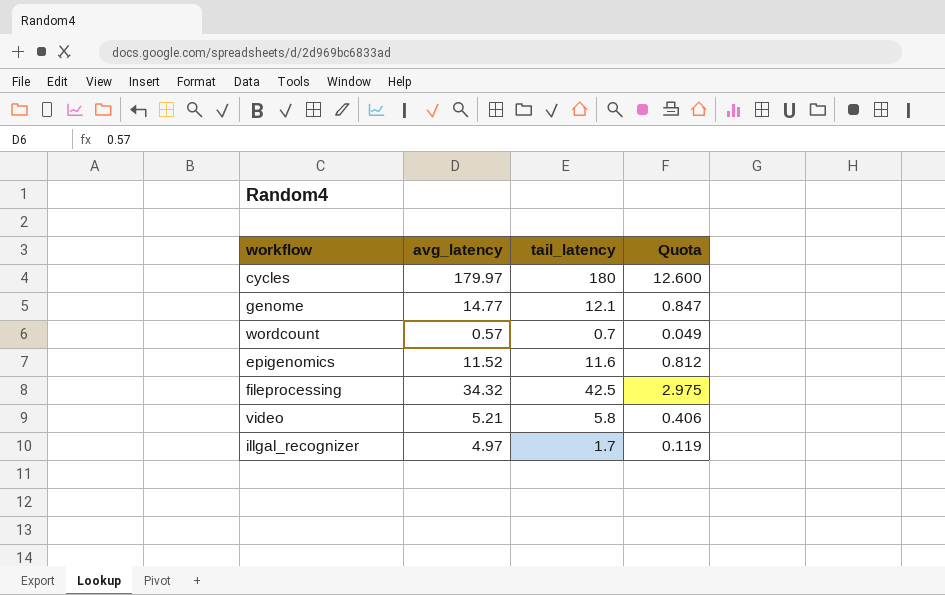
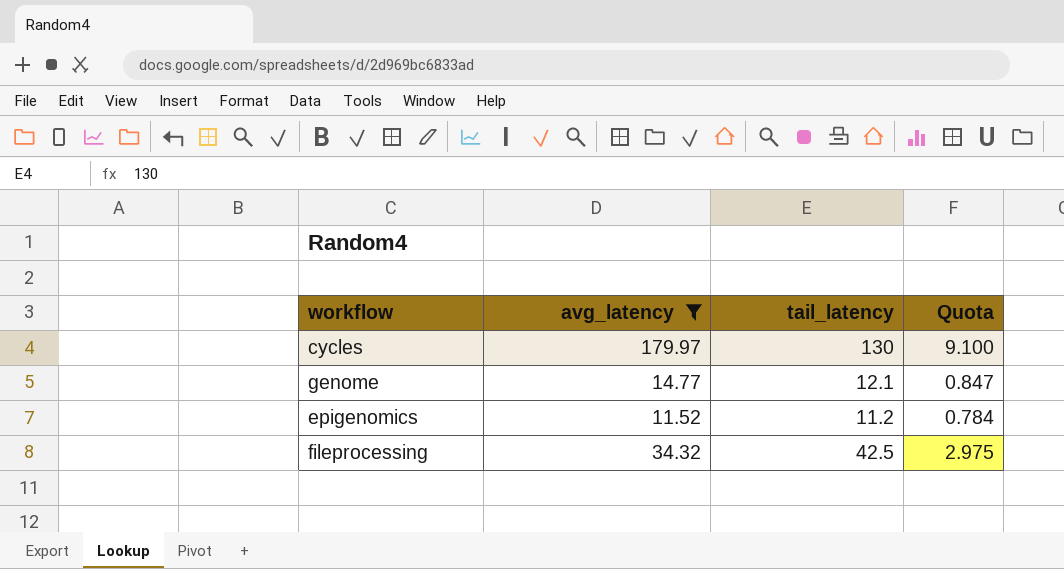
filter: none -> avg_latency >= 11.52
cycles | tail_latency: 180 -> 130
cycles | Quota: 12.600 -> 9.100
epigenomics | tail_latency: 11.6 -> 11.2
epigenomics | Quota: 0.812 -> 0.784

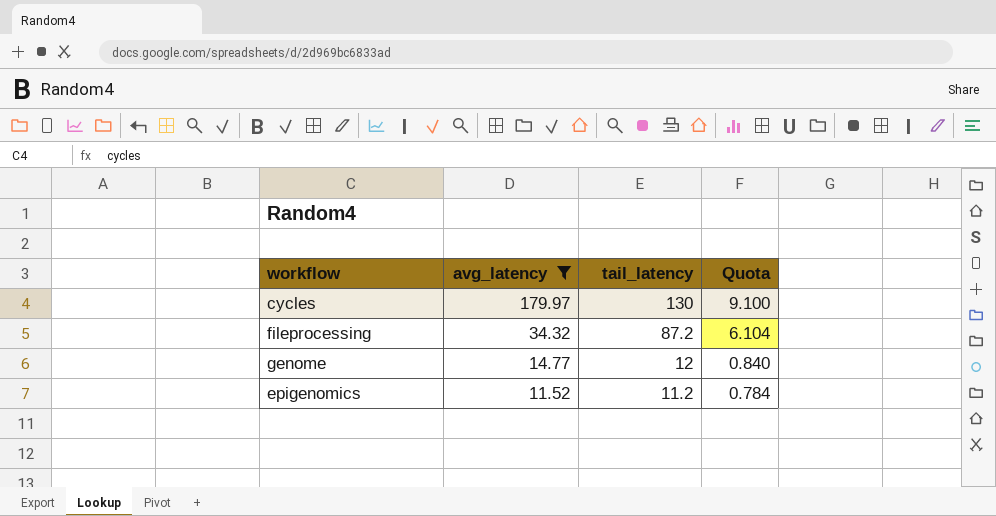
row order: none -> avg_latency descending
fileprocessing | tail_latency: 42.5 -> 87.2
fileprocessing | Quota: 2.975 -> 6.104
genome | tail_latency: 12.1 -> 12
genome | Quota: 0.847 -> 0.840

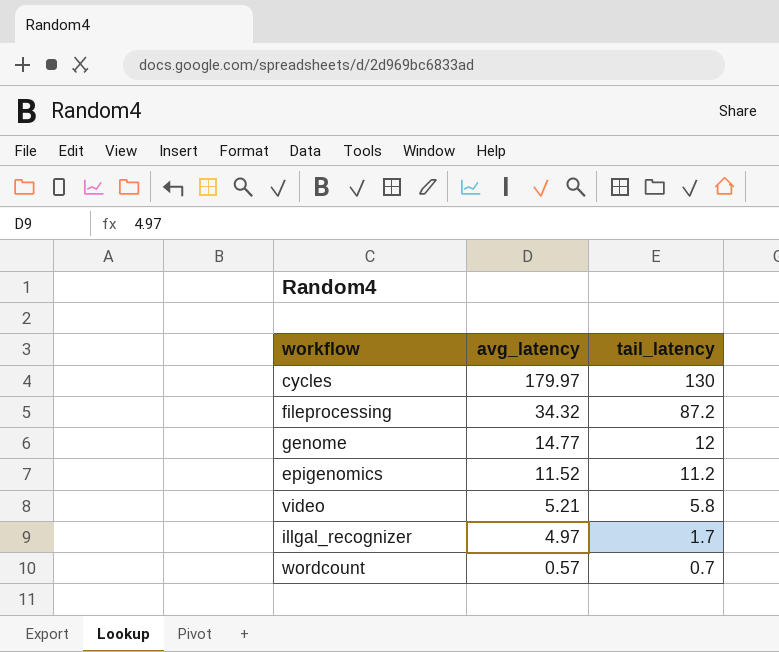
filter: avg_latency >= 11.52 -> none
column Quota | formula: [tail_latency] * 0.07 -> none

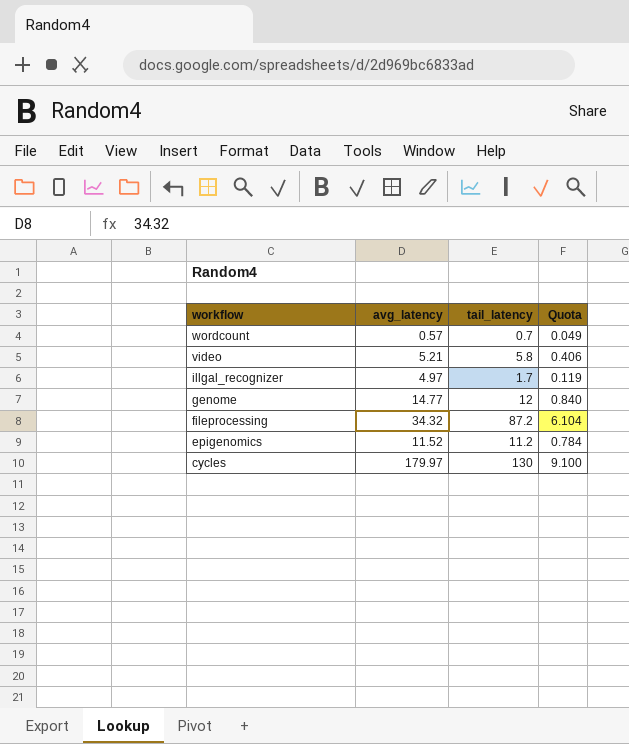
row order: avg_latency descending -> workflow descending
column Quota | formula: none -> [tail_latency] * 0.07

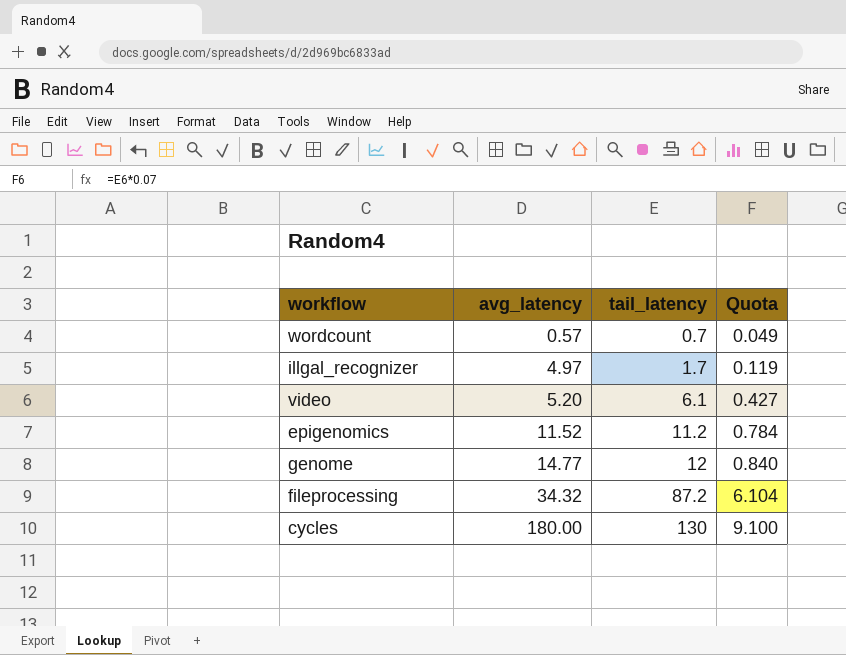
row order: workflow descending -> avg_latency ascending
video | avg_latency: 5.21 -> 5.20
video | tail_latency: 5.8 -> 6.1
video | Quota: 0.406 -> 0.427
cycles | avg_latency: 179.97 -> 180.00

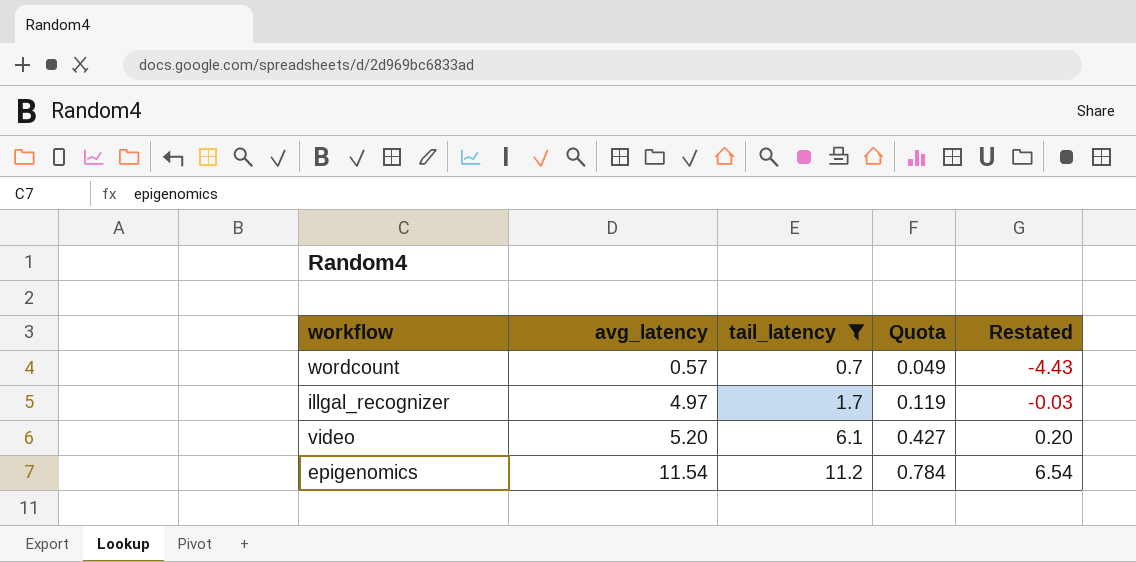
filter: none -> tail_latency <= 11.2
column Restated | formula: none -> [avg_latency] - 5
epigenomics | avg_latency: 11.52 -> 11.54

